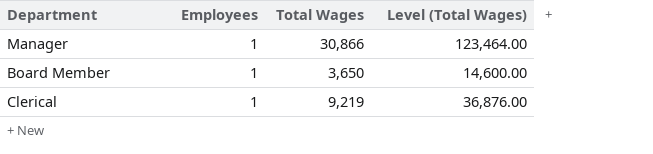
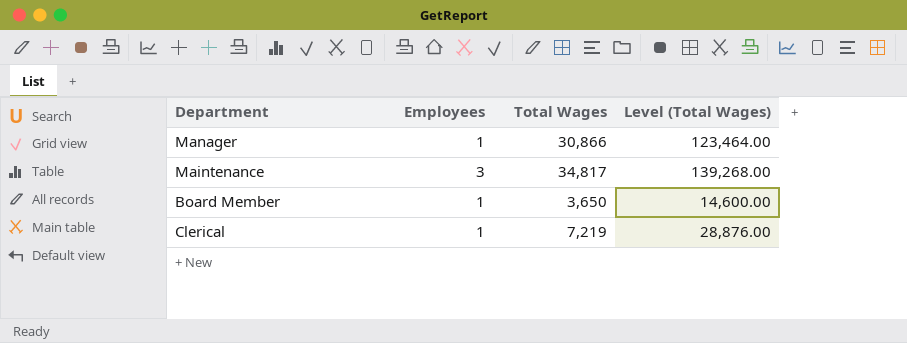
row Maintenance: none -> 3 | 34,817 | 139,268.00
Clerical | Total Wages: 9,219 -> 7,219
Clerical | Level (Total Wages): 36,876.00 -> 28,876.00

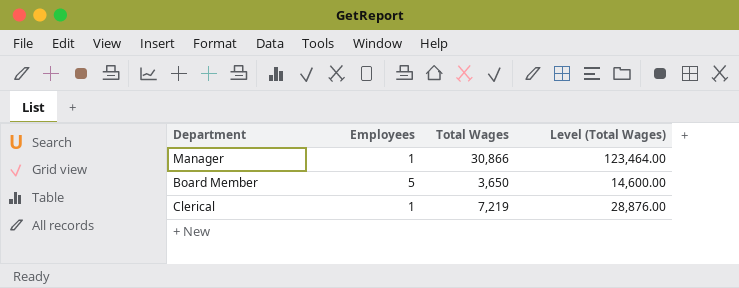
row Maintenance: 3 | 34,817 | 139,268.00 -> none
Board Member | Employees: 1 -> 5

